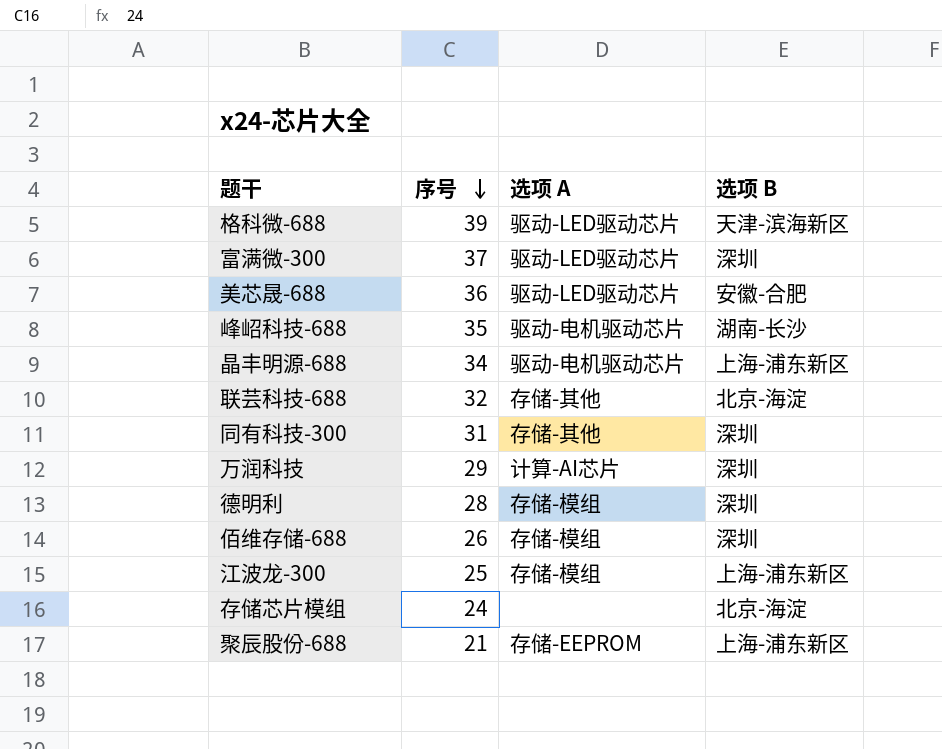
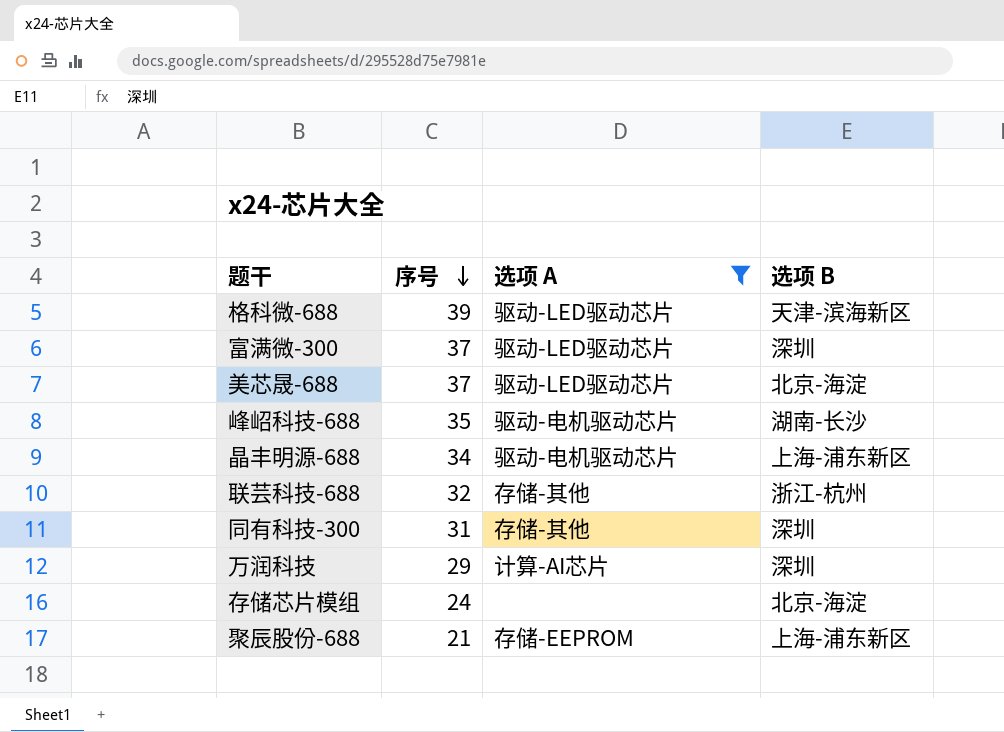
filter: none -> 选项 A != 存储-模组
美芯晟-688 | 序号: 36 -> 37
美芯晟-688 | 选项 B: 安徽-合肥 -> 北京-海淀
联芸科技-688 | 选项 B: 北京-海淀 -> 浙江-杭州

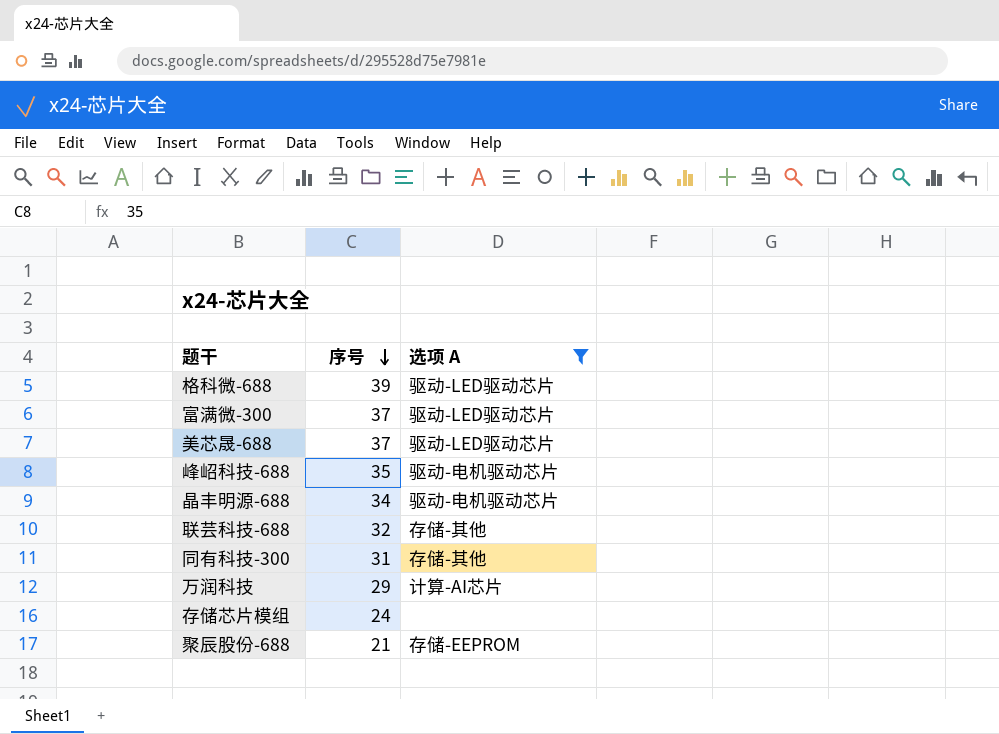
column 选项 B | position: 4 -> none

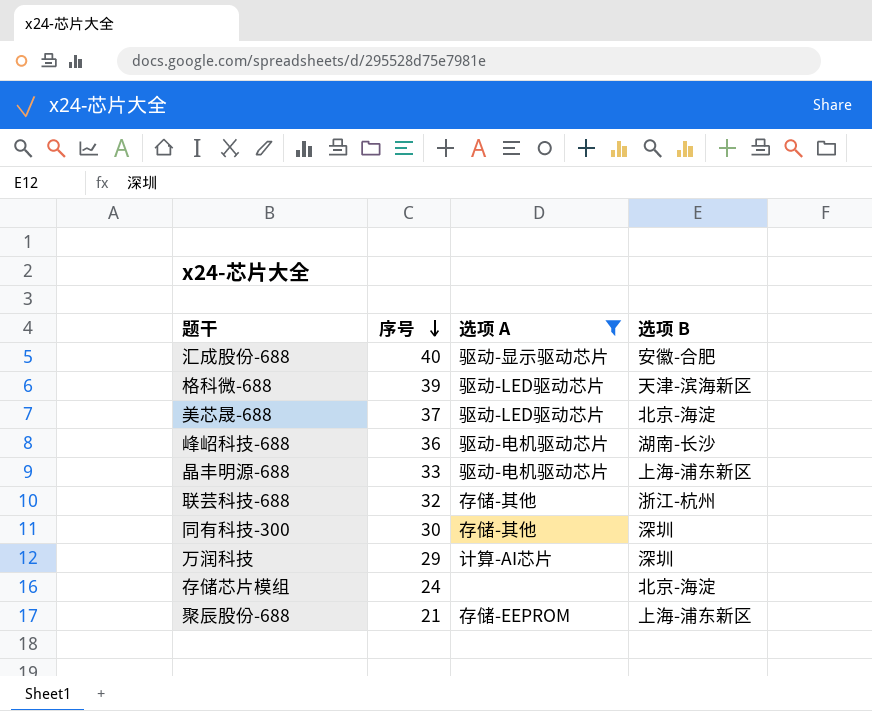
column 选项 B | position: none -> 4
row 富满微-300: 37 | 驱动-LED驱动芯片 -> none
row 汇成股份-688: none -> 40 | 驱动-显示驱动芯片 | 安徽-合肥
峰岹科技-688 | 序号: 35 -> 36
晶丰明源-688 | 序号: 34 -> 33
同有科技-300 | 序号: 31 -> 30

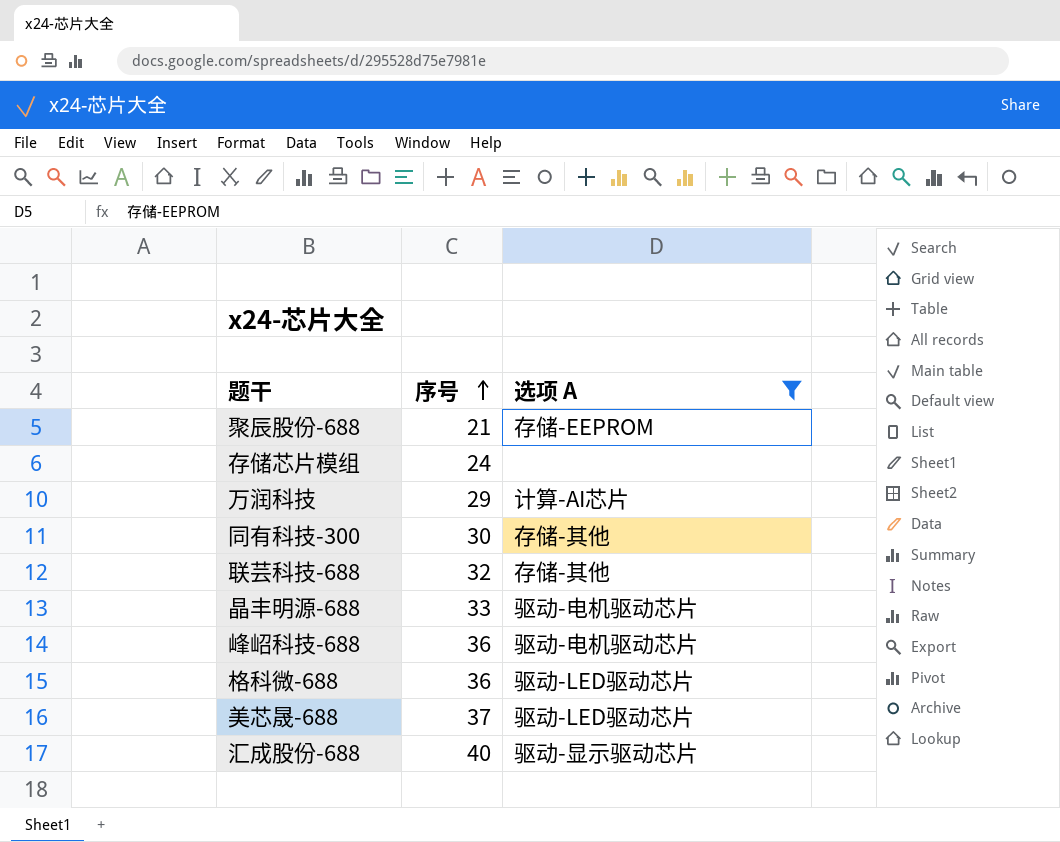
row order: 序号 descending -> 序号 ascending
column 选项 B | position: 4 -> none
格科微-688 | 序号: 39 -> 36

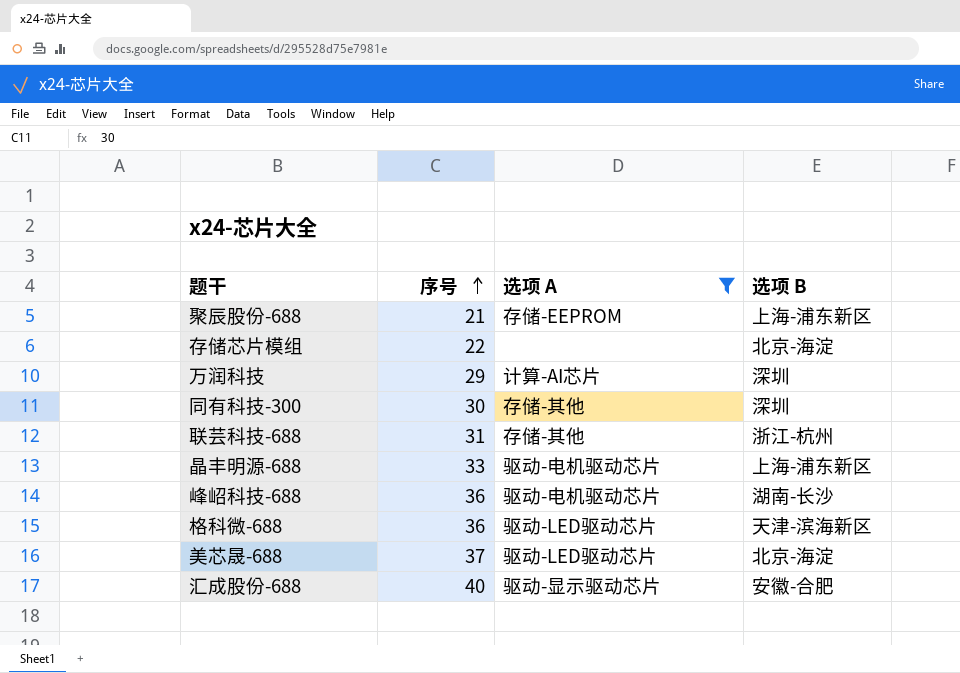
column 选项 B | position: none -> 4
存储芯片模组 | 序号: 24 -> 22
联芸科技-688 | 序号: 32 -> 31

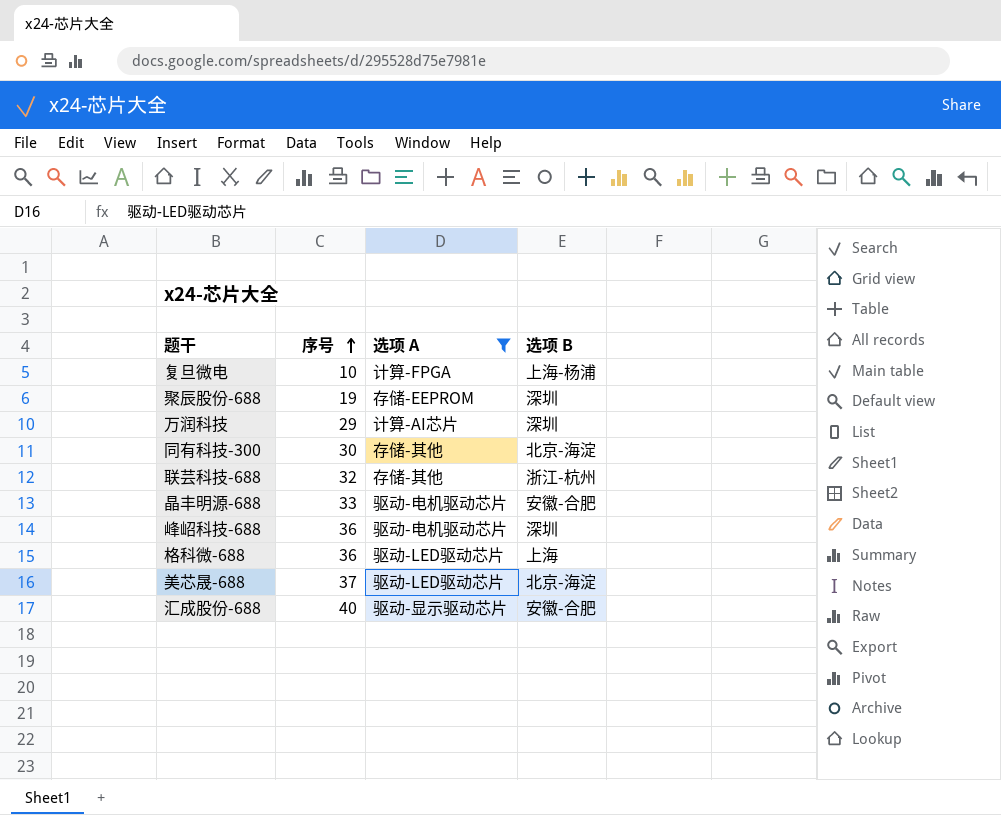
row 存储芯片模组: 22 | none | 北京-海淀 -> none
row 复旦微电: none -> 10 | 计算-FPGA | 上海-杨浦
聚辰股份-688 | 序号: 21 -> 19
聚辰股份-688 | 选项 B: 上海-浦东新区 -> 深圳
同有科技-300 | 选项 B: 深圳 -> 北京-海淀
联芸科技-688 | 序号: 31 -> 32
晶丰明源-688 | 选项 B: 上海-浦东新区 -> 安徽-合肥
峰岹科技-688 | 选项 B: 湖南-长沙 -> 深圳
格科微-688 | 选项 B: 天津-滨海新区 -> 上海

